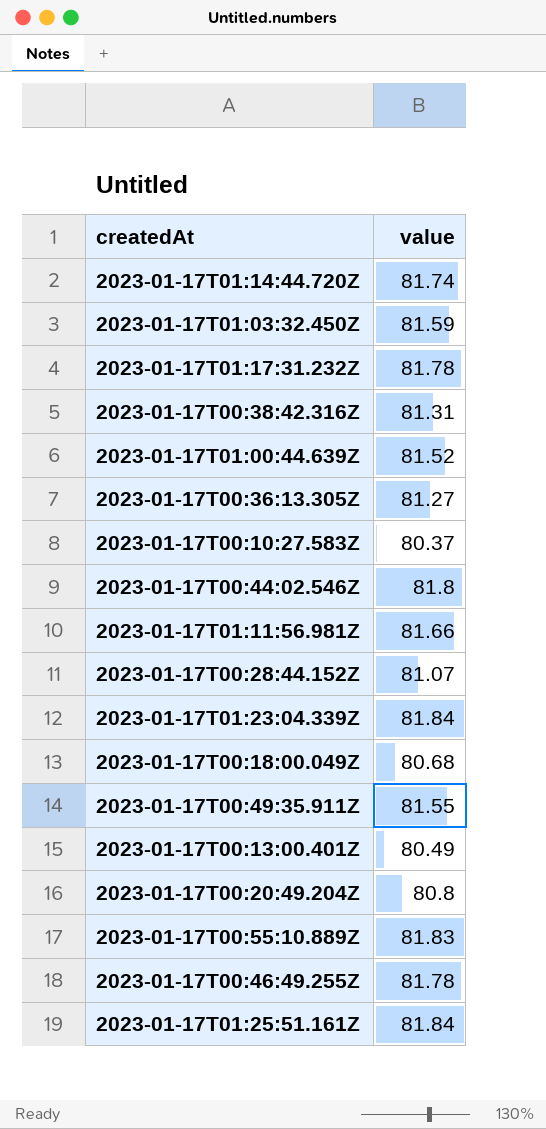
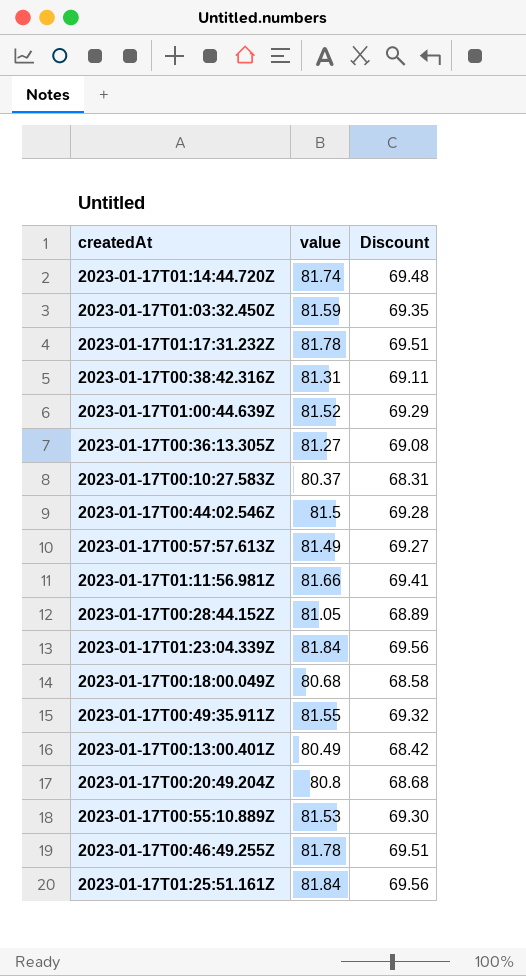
column Discount | formula: none -> [value] * 0.85
2023-01-17T00:44:02.546Z | value: 81.8 -> 81.5
row 2023-01-17T00:57:57.613Z: none -> 81.49 | 69.27
2023-01-17T00:28:44.152Z | value: 81.07 -> 81.05
2023-01-17T00:55:10.889Z | value: 81.83 -> 81.53

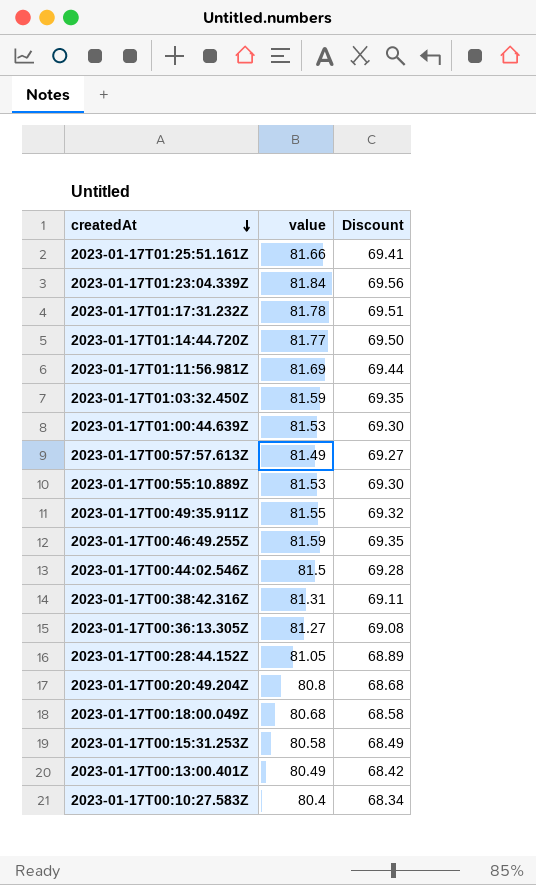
row order: none -> createdAt descending
2023-01-17T01:25:51.161Z | value: 81.84 -> 81.66
2023-01-17T01:25:51.161Z | Discount: 69.56 -> 69.41
2023-01-17T01:14:44.720Z | value: 81.74 -> 81.77
2023-01-17T01:14:44.720Z | Discount: 69.48 -> 69.50
2023-01-17T01:11:56.981Z | value: 81.66 -> 81.69
2023-01-17T01:11:56.981Z | Discount: 69.41 -> 69.44
2023-01-17T01:00:44.639Z | value: 81.52 -> 81.53
2023-01-17T01:00:44.639Z | Discount: 69.29 -> 69.30
2023-01-17T00:46:49.255Z | value: 81.78 -> 81.59
2023-01-17T00:46:49.255Z | Discount: 69.51 -> 69.35
row 2023-01-17T00:15:31.253Z: none -> 80.58 | 68.49
2023-01-17T00:10:27.583Z | value: 80.37 -> 80.4
2023-01-17T00:10:27.583Z | Discount: 68.31 -> 68.34

